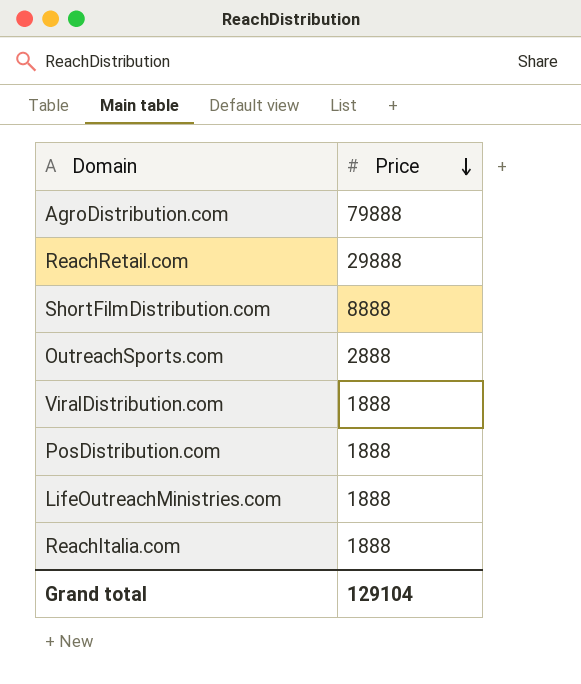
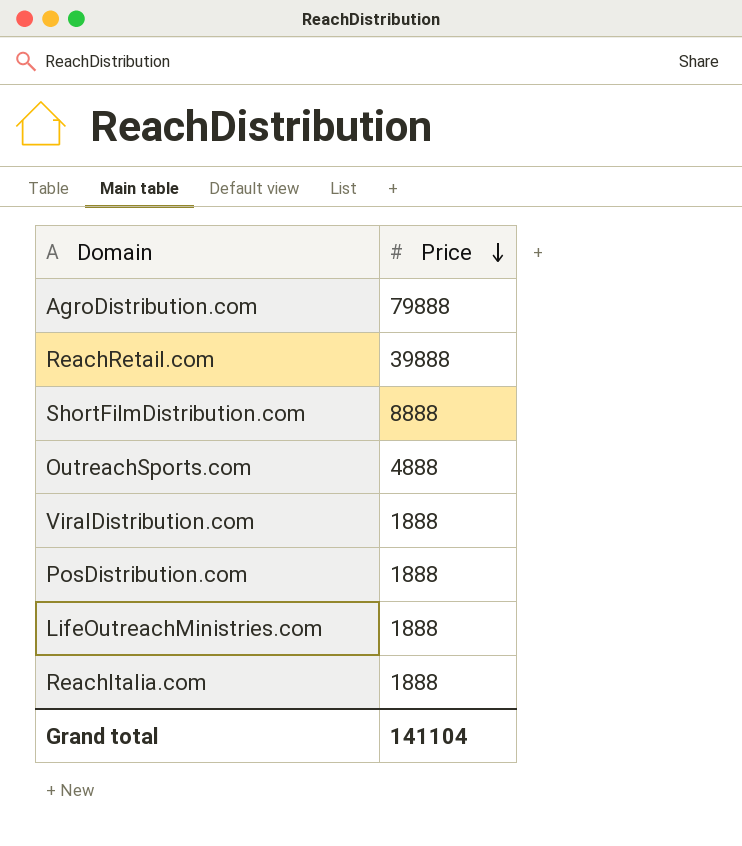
ReachRetail.com | Price: 29888 -> 39888
OutreachSports.com | Price: 2888 -> 4888
Grand total | Price: 129104 -> 141104

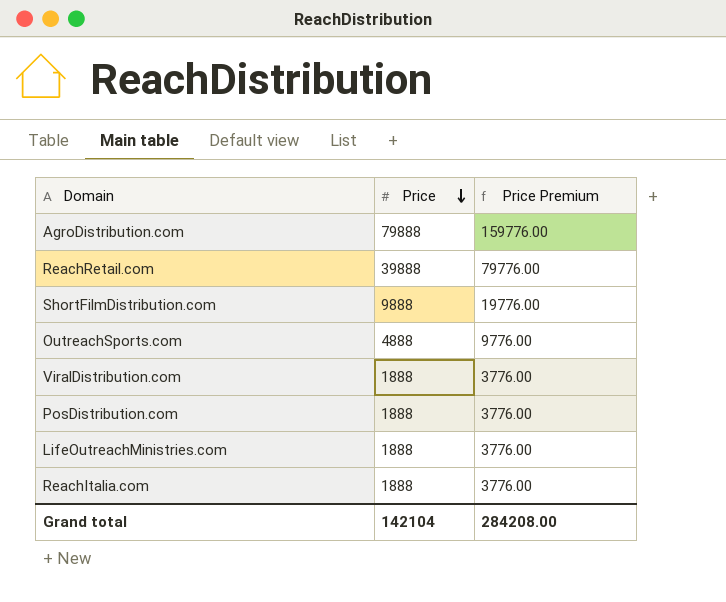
column Price Premium | formula: none -> [Price] * 2
ShortFilmDistribution.com | Price: 8888 -> 9888
Grand total | Price: 141104 -> 142104

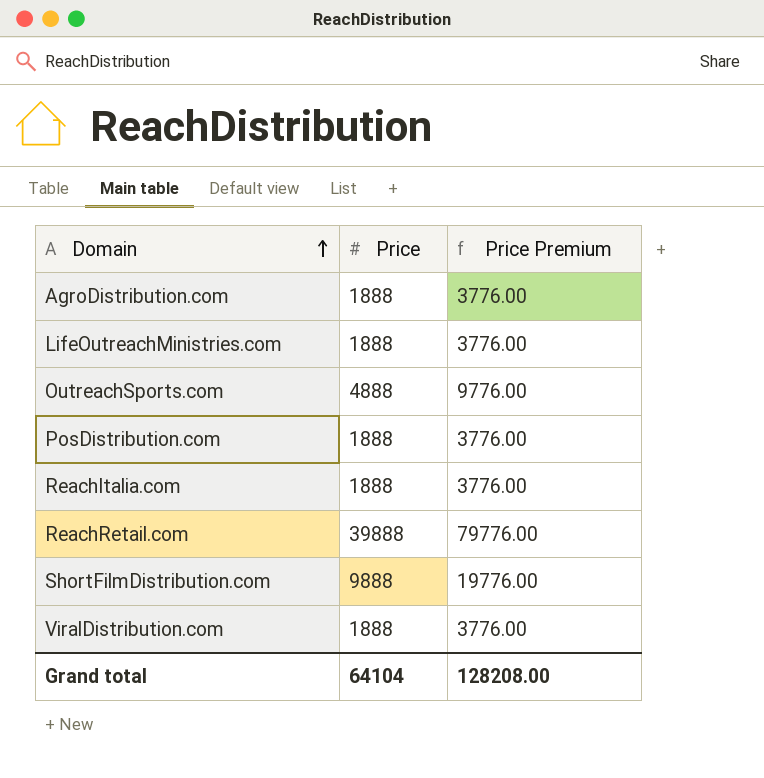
row order: Price descending -> Domain ascending
AgroDistribution.com | Price: 79888 -> 1888
AgroDistribution.com | Price Premium: 159776.00 -> 3776.00
Grand total | Price: 142104 -> 64104
Grand total | Price Premium: 284208.00 -> 128208.00

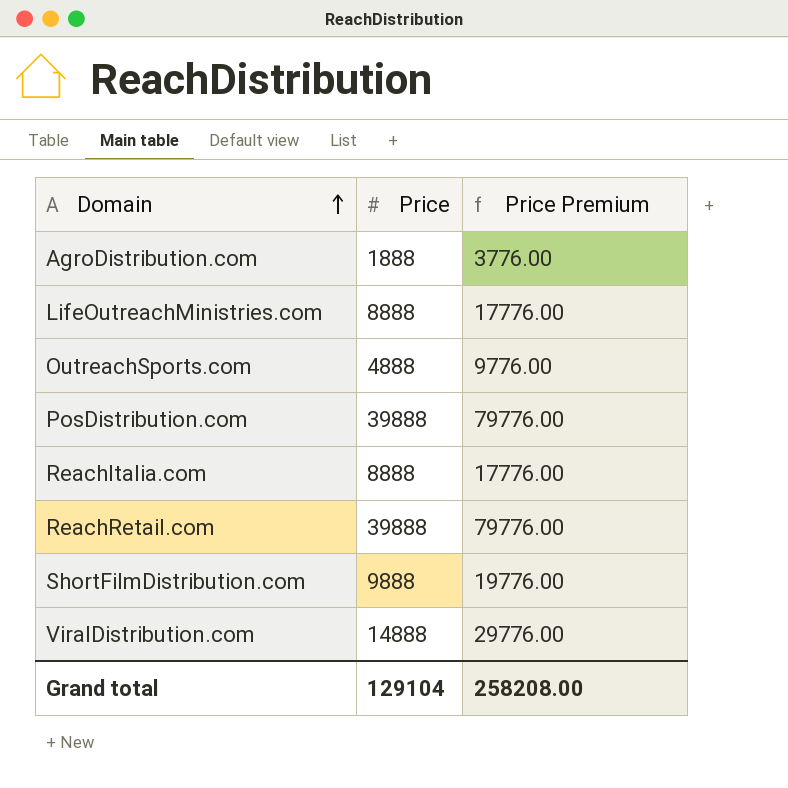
LifeOutreachMinistries.com | Price: 1888 -> 8888
LifeOutreachMinistries.com | Price Premium: 3776.00 -> 17776.00
PosDistribution.com | Price: 1888 -> 39888
PosDistribution.com | Price Premium: 3776.00 -> 79776.00
ReachItalia.com | Price: 1888 -> 8888
ReachItalia.com | Price Premium: 3776.00 -> 17776.00
ViralDistribution.com | Price: 1888 -> 14888
ViralDistribution.com | Price Premium: 3776.00 -> 29776.00
Grand total | Price: 64104 -> 129104
Grand total | Price Premium: 128208.00 -> 258208.00

